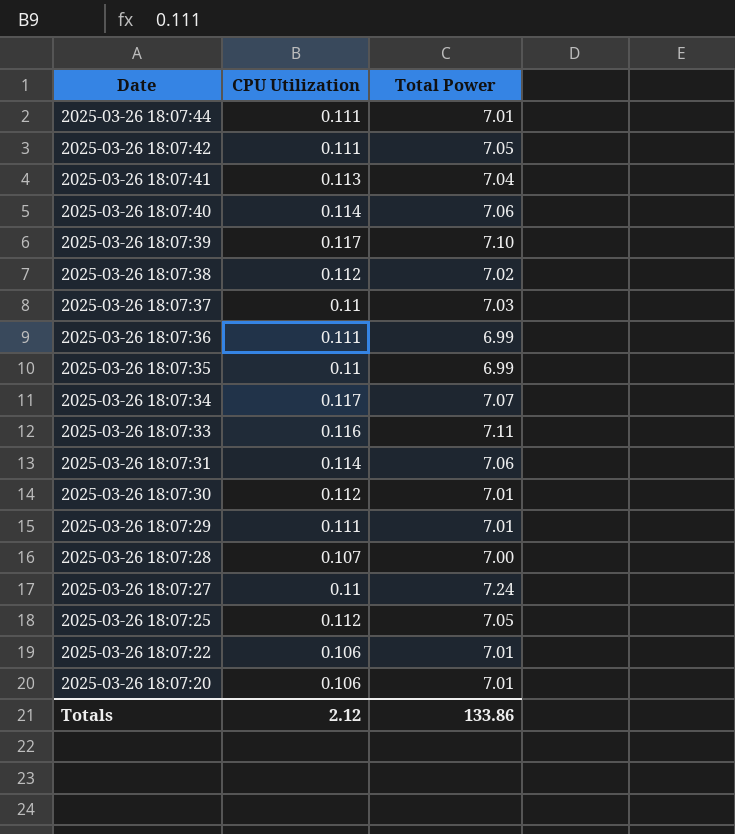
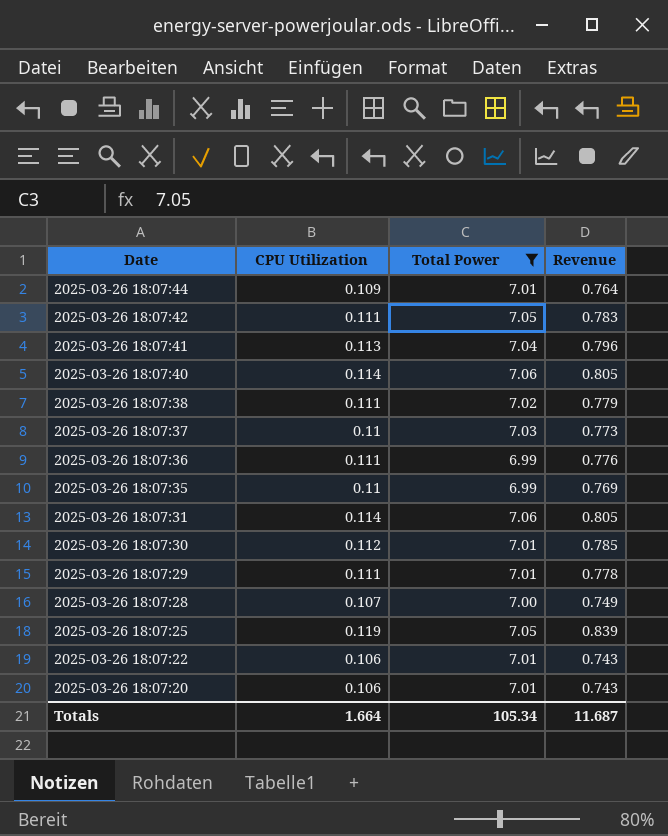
filter: none -> Total Power <= 7.06
column Revenue | formula: none -> [CPU Utilization] * [Total Power]
2025-03-26 18:07:44 | CPU Utilization: 0.111 -> 0.109
2025-03-26 18:07:38 | CPU Utilization: 0.112 -> 0.111
2025-03-26 18:07:25 | CPU Utilization: 0.112 -> 0.119
Totals | CPU Utilization: 2.12 -> 1.664
Totals | Total Power: 133.86 -> 105.34

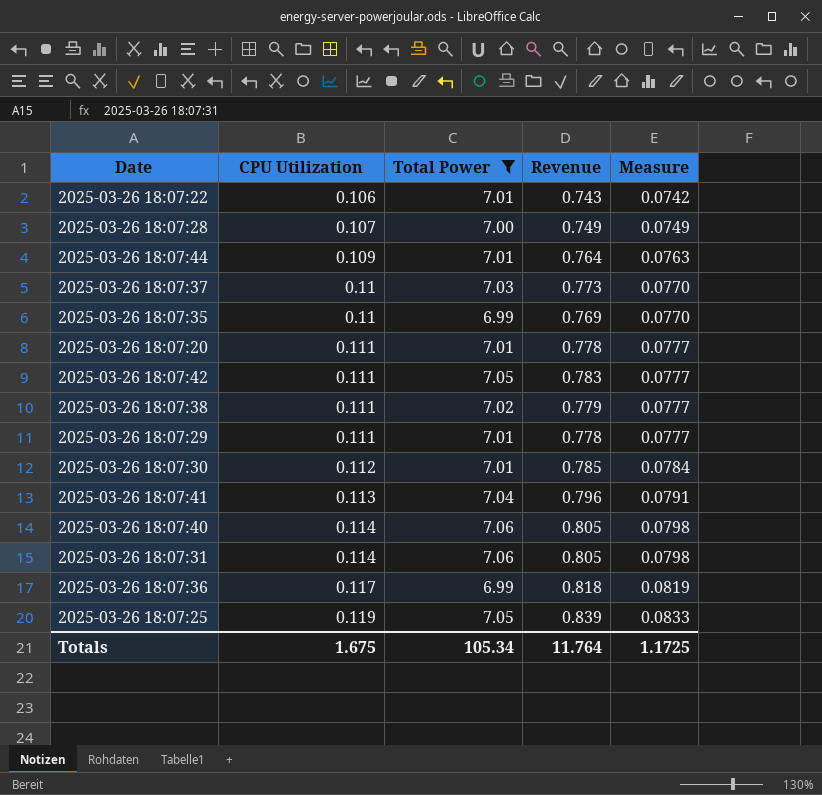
row order: Date descending -> CPU Utilization ascending
column Measure | formula: none -> [CPU Utilization] * 0.7
2025-03-26 18:07:20 | CPU Utilization: 0.106 -> 0.111
2025-03-26 18:07:20 | Revenue: 0.743 -> 0.778
2025-03-26 18:07:36 | CPU Utilization: 0.111 -> 0.117
2025-03-26 18:07:36 | Revenue: 0.776 -> 0.818
Totals | CPU Utilization: 1.664 -> 1.675
Totals | Revenue: 11.687 -> 11.764

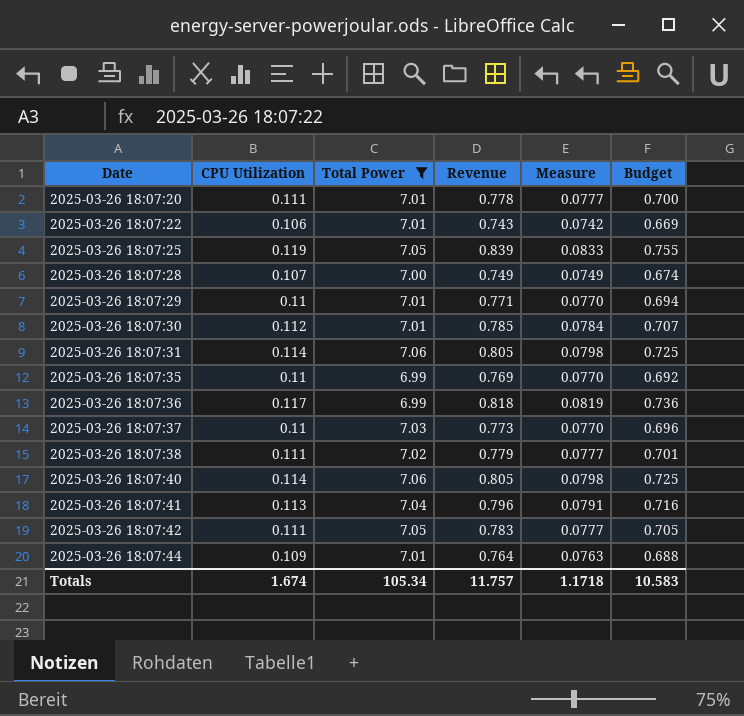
row order: CPU Utilization ascending -> Date ascending
column Budget | formula: none -> [Revenue] * 0.9
2025-03-26 18:07:29 | CPU Utilization: 0.111 -> 0.11
2025-03-26 18:07:29 | Revenue: 0.778 -> 0.771
2025-03-26 18:07:29 | Measure: 0.0777 -> 0.0770
Totals | CPU Utilization: 1.675 -> 1.674
Totals | Revenue: 11.764 -> 11.757
Totals | Measure: 1.1725 -> 1.1718

